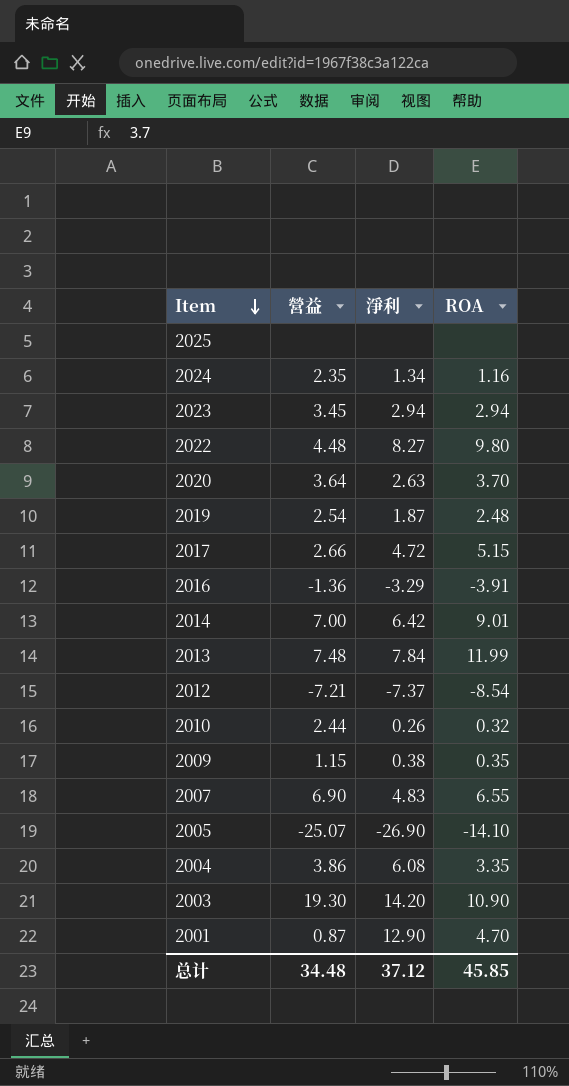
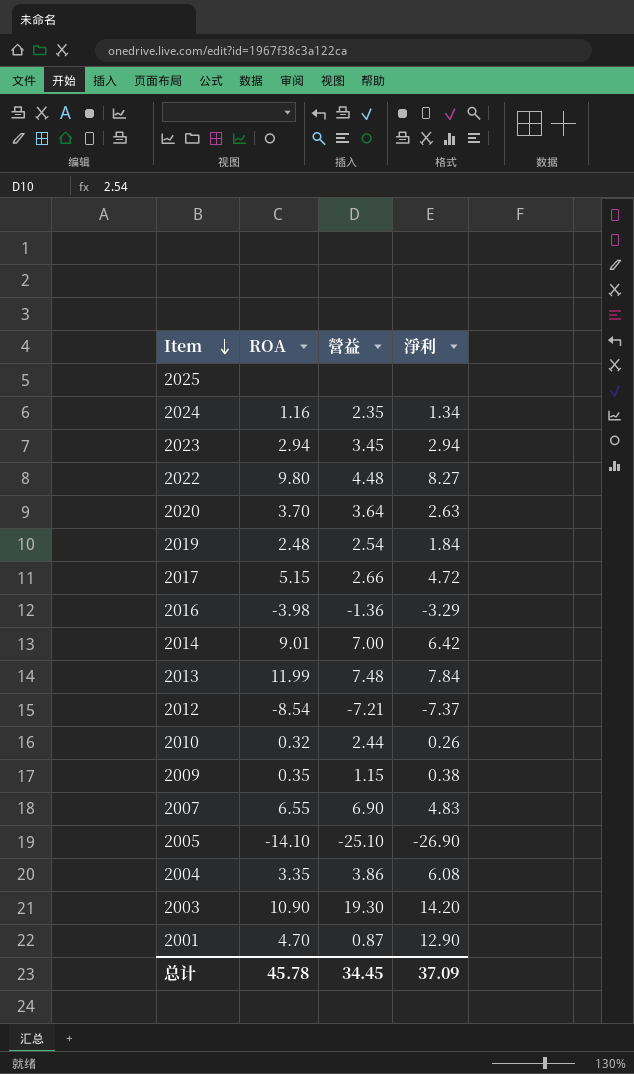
column ROA | position: 4 -> 2
2019 | 淨利: 1.87 -> 1.84
2016 | ROA: -3.91 -> -3.98
2005 | 營益: -25.07 -> -25.10
总计 | ROA: 45.85 -> 45.78
总计 | 營益: 34.48 -> 34.45
总计 | 淨利: 37.12 -> 37.09

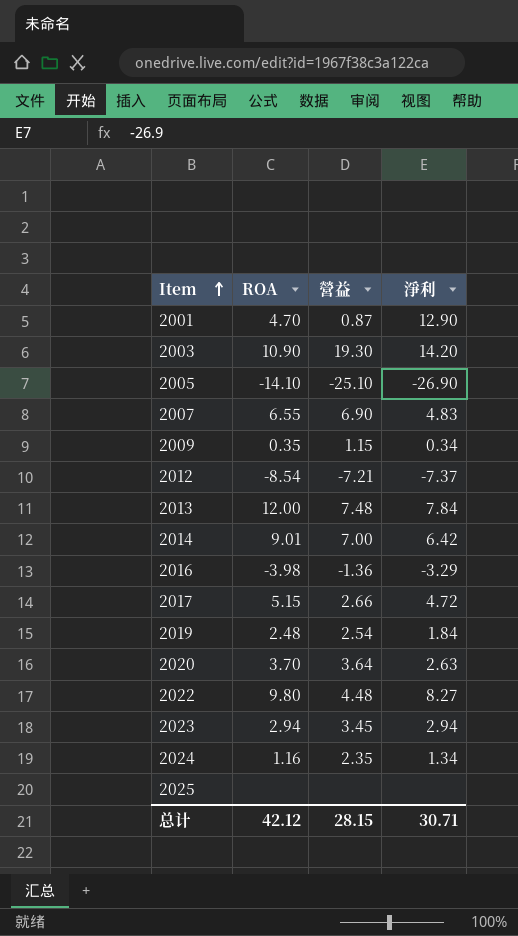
row order: Item descending -> Item ascending
row 2010: 0.32 | 2.44 | 0.26 -> none
row 2004: 3.35 | 3.86 | 6.08 -> none
2009 | 淨利: 0.38 -> 0.34
2013 | ROA: 11.99 -> 12.00
总计 | ROA: 45.78 -> 42.12
总计 | 營益: 34.45 -> 28.15
总计 | 淨利: 37.09 -> 30.71

